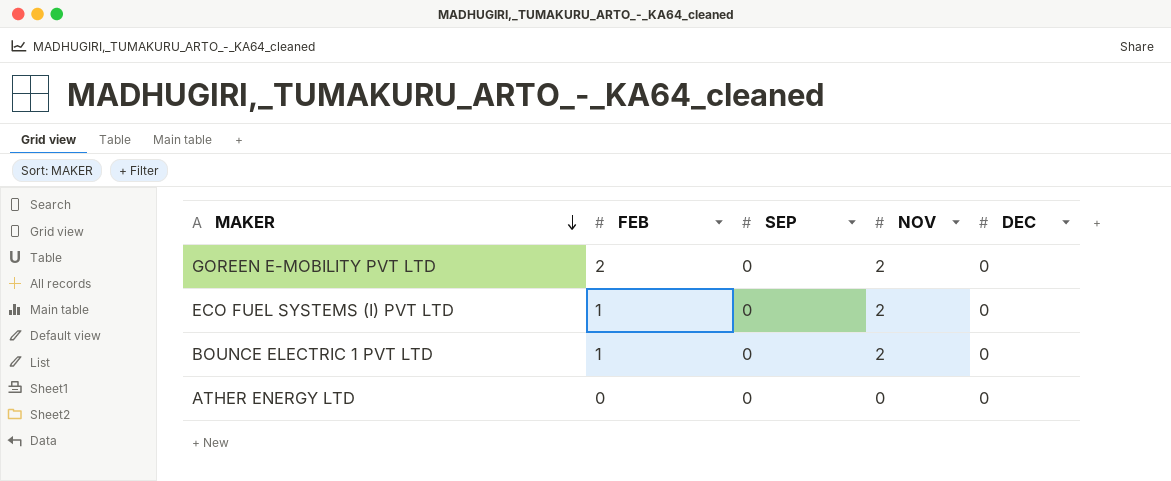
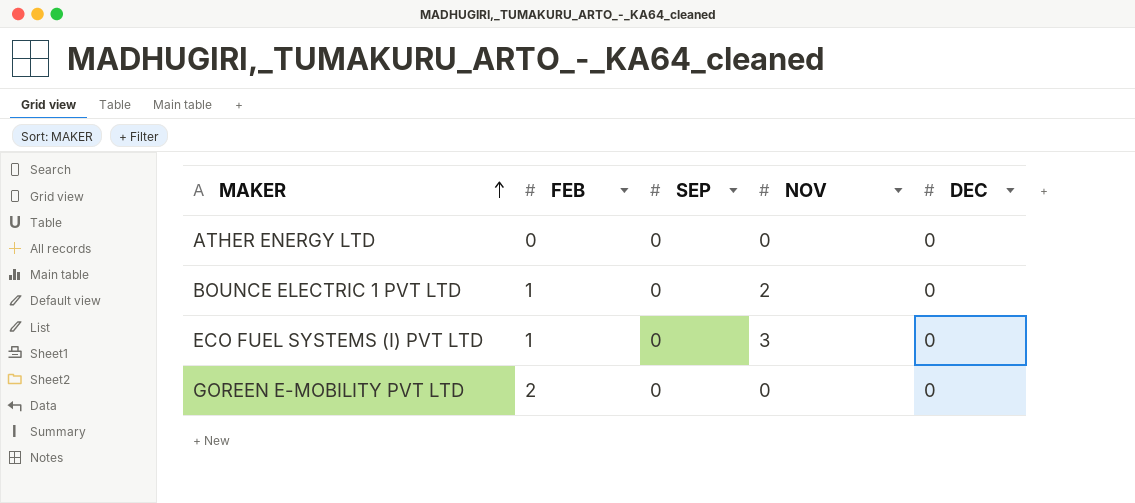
row order: MAKER descending -> MAKER ascending
ECO FUEL SYSTEMS (I) PVT LTD | NOV: 2 -> 3
GOREEN E-MOBILITY PVT LTD | NOV: 2 -> 0

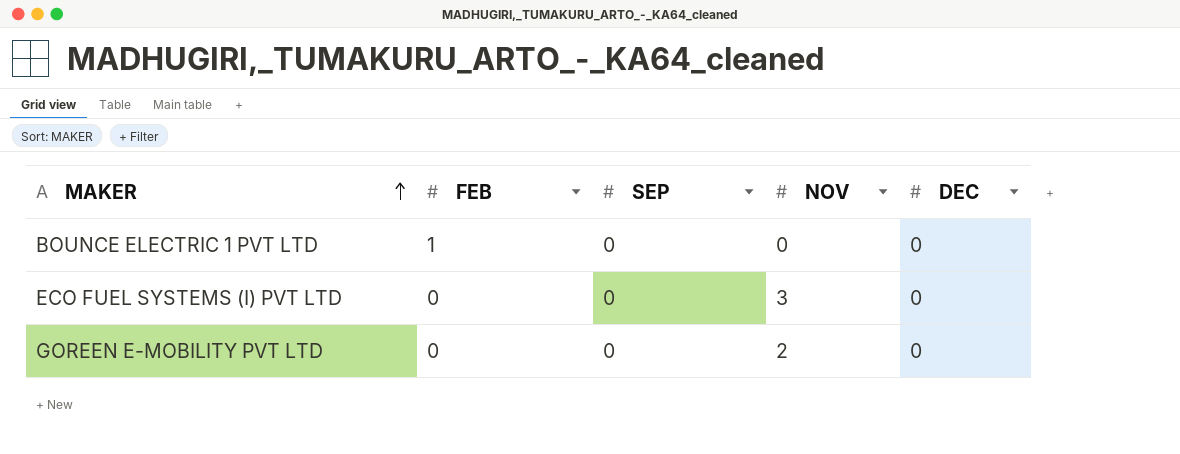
row ATHER ENERGY LTD: 0 | 0 | 0 | 0 -> none
BOUNCE ELECTRIC 1 PVT LTD | NOV: 2 -> 0
ECO FUEL SYSTEMS (I) PVT LTD | FEB: 1 -> 0
GOREEN E-MOBILITY PVT LTD | FEB: 2 -> 0
GOREEN E-MOBILITY PVT LTD | NOV: 0 -> 2

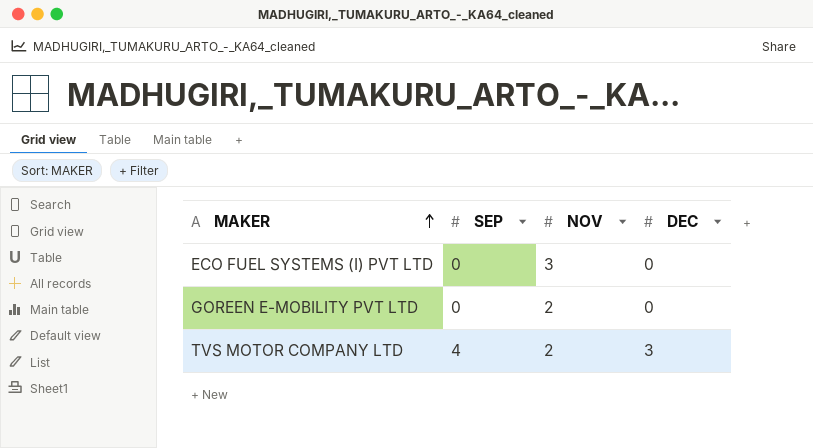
column FEB | position: 2 -> none
row BOUNCE ELECTRIC 1 PVT LTD: 1 | 0 | 0 | 0 -> none
row TVS MOTOR COMPANY LTD: none -> 4 | 2 | 3

